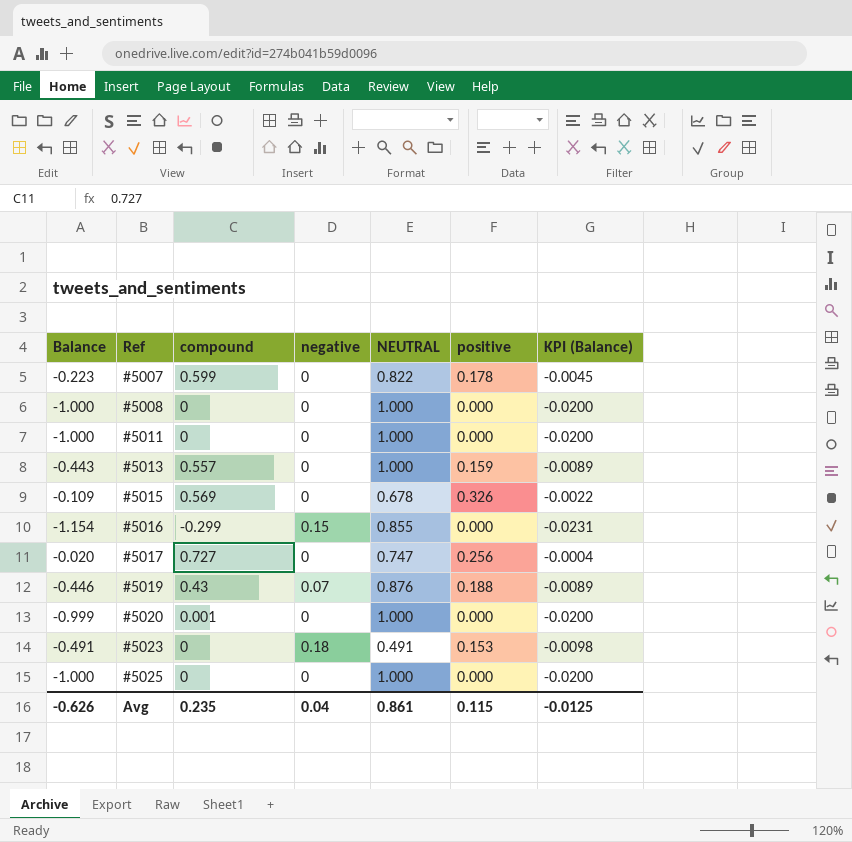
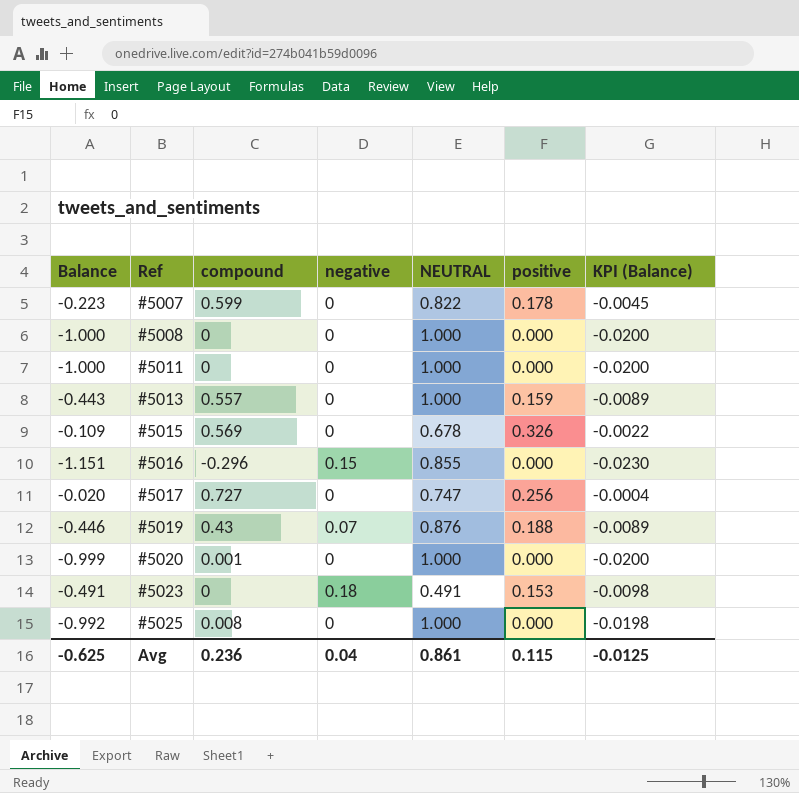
#5016 | Balance: -1.154 -> -1.151
#5016 | compound: -0.299 -> -0.296
#5016 | KPI (Balance): -0.0231 -> -0.0230
#5025 | Balance: -1.000 -> -0.992
#5025 | compound: 0 -> 0.008
#5025 | KPI (Balance): -0.0200 -> -0.0198
Avg | Balance: -0.626 -> -0.625
Avg | compound: 0.235 -> 0.236

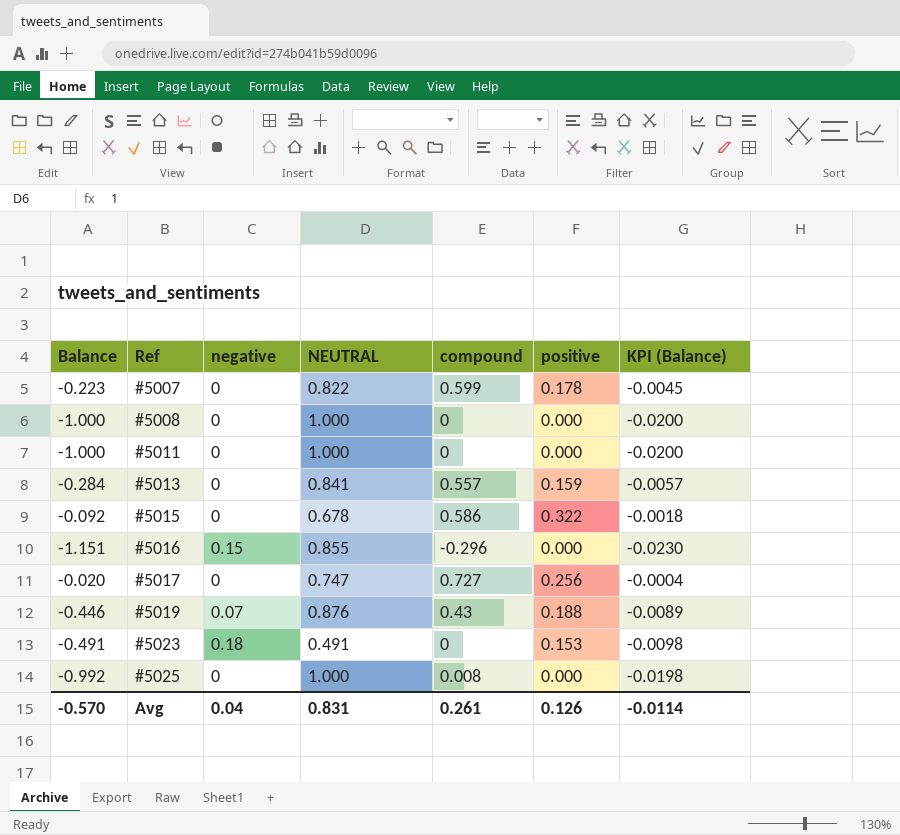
column compound | position: 3 -> 5
row #5020: -0.999 | 0.001 | 0 | 1.000 | 0.000 | -0.0200 -> none
#5013 | Balance: -0.443 -> -0.284
#5013 | NEUTRAL: 1.000 -> 0.841
#5013 | KPI (Balance): -0.0089 -> -0.0057
#5015 | Balance: -0.109 -> -0.092
#5015 | compound: 0.569 -> 0.586
#5015 | positive: 0.326 -> 0.322
#5015 | KPI (Balance): -0.0022 -> -0.0018
Avg | Balance: -0.625 -> -0.570
Avg | NEUTRAL: 0.861 -> 0.831
Avg | compound: 0.236 -> 0.261
Avg | positive: 0.115 -> 0.126
Avg | KPI (Balance): -0.0125 -> -0.0114

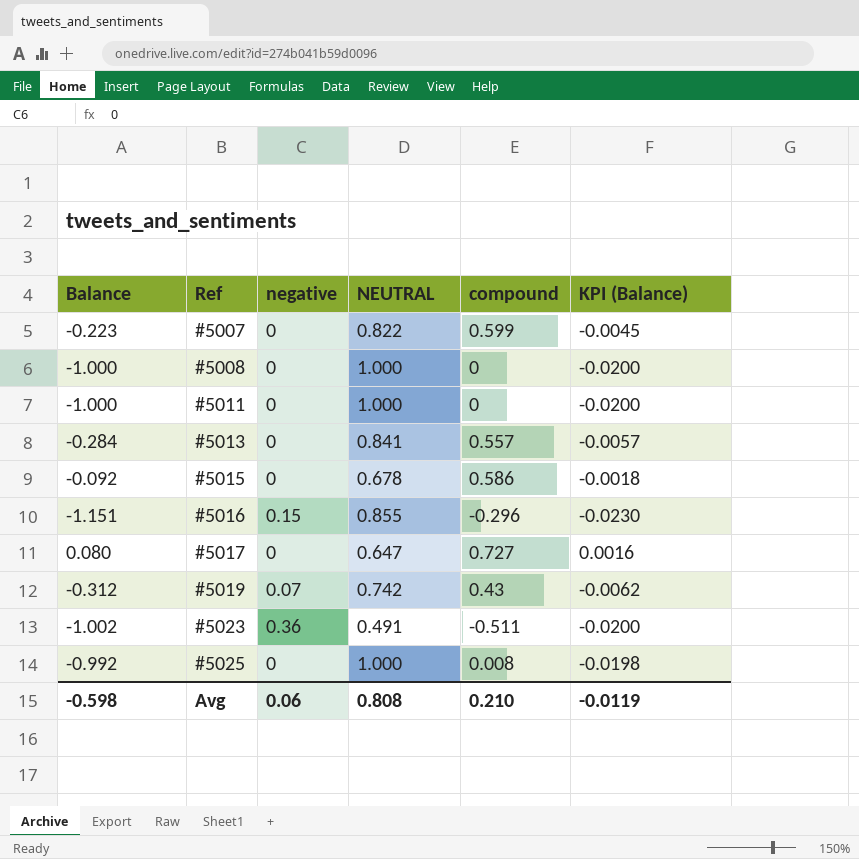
column positive | position: 6 -> none
#5017 | Balance: -0.020 -> 0.080
#5017 | NEUTRAL: 0.747 -> 0.647
#5017 | KPI (Balance): -0.0004 -> 0.0016
#5019 | Balance: -0.446 -> -0.312
#5019 | NEUTRAL: 0.876 -> 0.742
#5019 | KPI (Balance): -0.0089 -> -0.0062
#5023 | Balance: -0.491 -> -1.002
#5023 | negative: 0.18 -> 0.36
#5023 | compound: 0 -> -0.511
#5023 | KPI (Balance): -0.0098 -> -0.0200
Avg | Balance: -0.570 -> -0.598
Avg | negative: 0.04 -> 0.06
Avg | NEUTRAL: 0.831 -> 0.808
Avg | compound: 0.261 -> 0.210
Avg | KPI (Balance): -0.0114 -> -0.0119

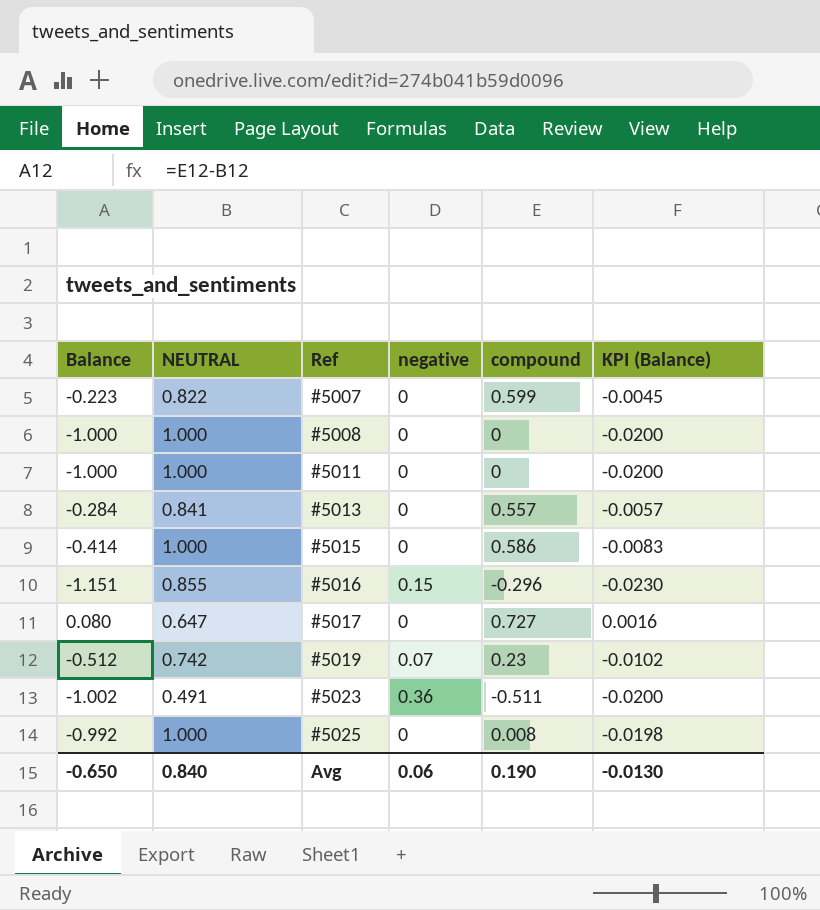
column NEUTRAL | position: 4 -> 2
#5015 | Balance: -0.092 -> -0.414
#5015 | NEUTRAL: 0.678 -> 1.000
#5015 | KPI (Balance): -0.0018 -> -0.0083
#5019 | Balance: -0.312 -> -0.512
#5019 | compound: 0.43 -> 0.23
#5019 | KPI (Balance): -0.0062 -> -0.0102
Avg | Balance: -0.598 -> -0.650
Avg | NEUTRAL: 0.808 -> 0.840
Avg | compound: 0.210 -> 0.190
Avg | KPI (Balance): -0.0119 -> -0.0130

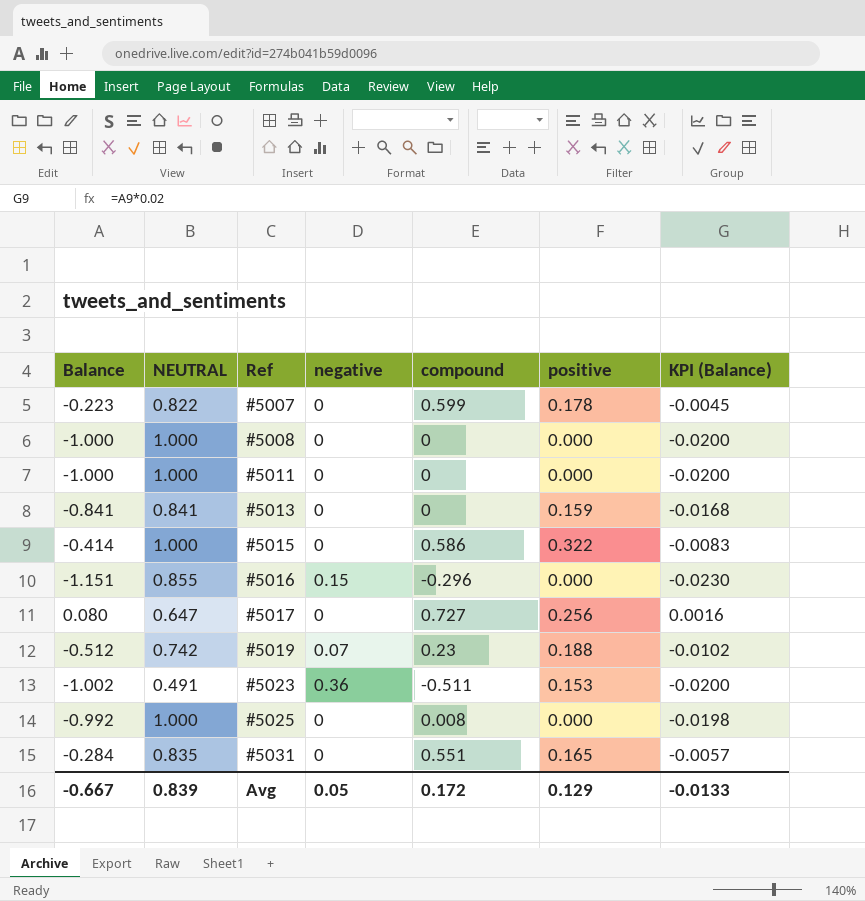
column positive | position: none -> 6
#5013 | Balance: -0.284 -> -0.841
#5013 | compound: 0.557 -> 0
#5013 | KPI (Balance): -0.0057 -> -0.0168
row #5031: none -> -0.284 | 0.835 | 0 | 0.551 | 0.165 | -0.0057
Avg | Balance: -0.650 -> -0.667
Avg | NEUTRAL: 0.840 -> 0.839
Avg | negative: 0.06 -> 0.05
Avg | compound: 0.190 -> 0.172
Avg | KPI (Balance): -0.0130 -> -0.0133

